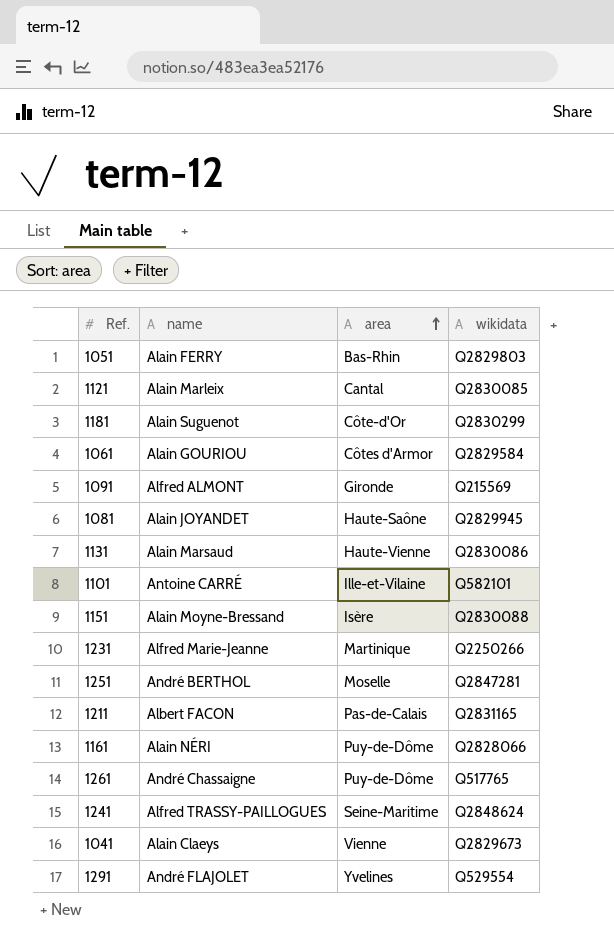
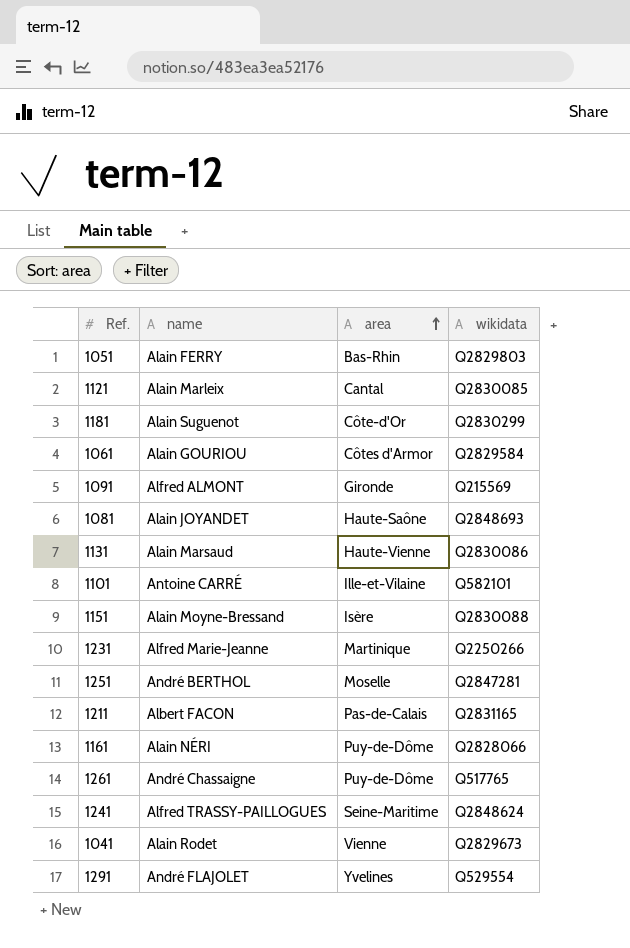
1081 | wikidata: Q2829945 -> Q2848693
1041 | name: Alain Claeys -> Alain Rodet

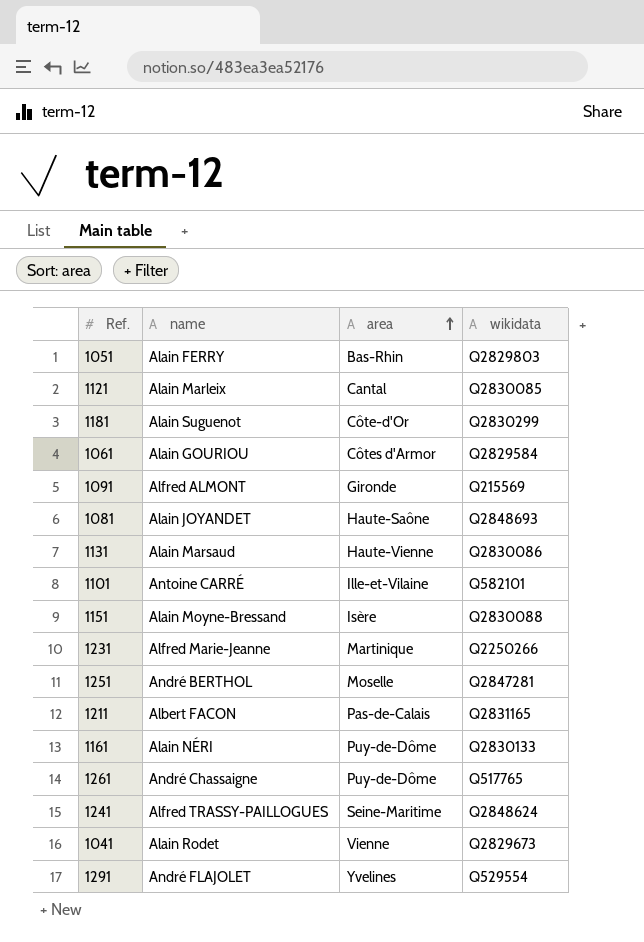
1161 | wikidata: Q2828066 -> Q2830133

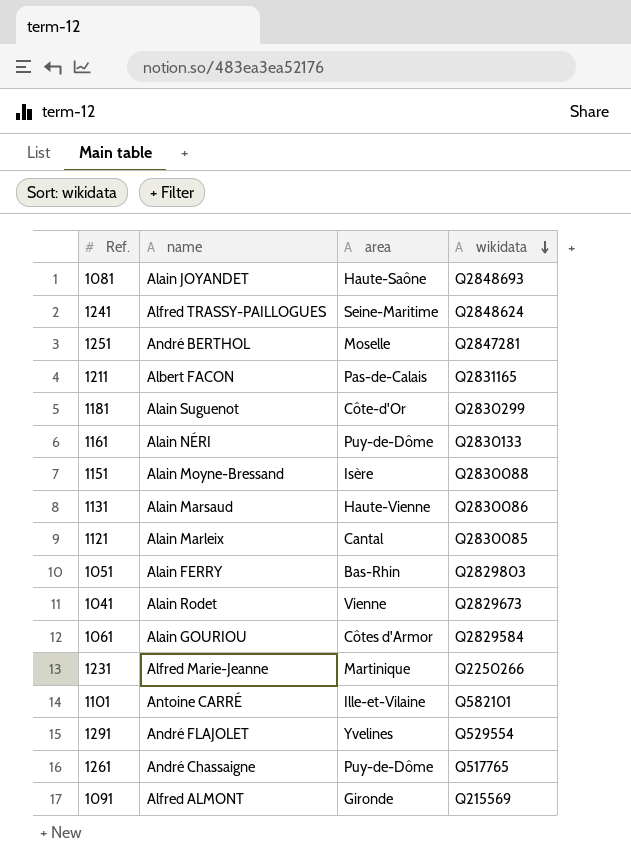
row order: area ascending -> wikidata descending

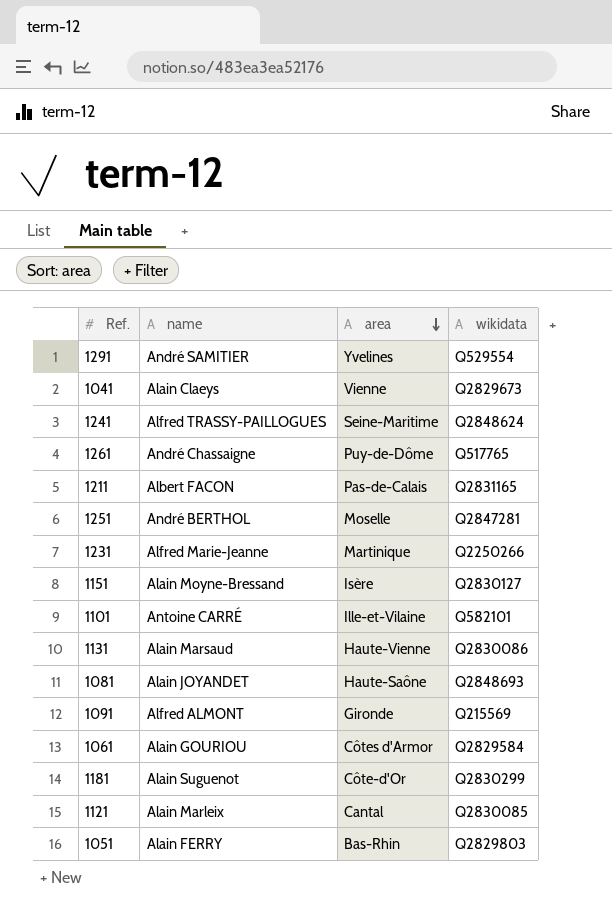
row order: wikidata descending -> area descending
row 1161: Alain NÉRI | Puy-de-Dôme | Q2830133 -> none
1291 | name: André FLAJOLET -> André SAMITIER
1041 | name: Alain Rodet -> Alain Claeys
1151 | wikidata: Q2830088 -> Q2830127

